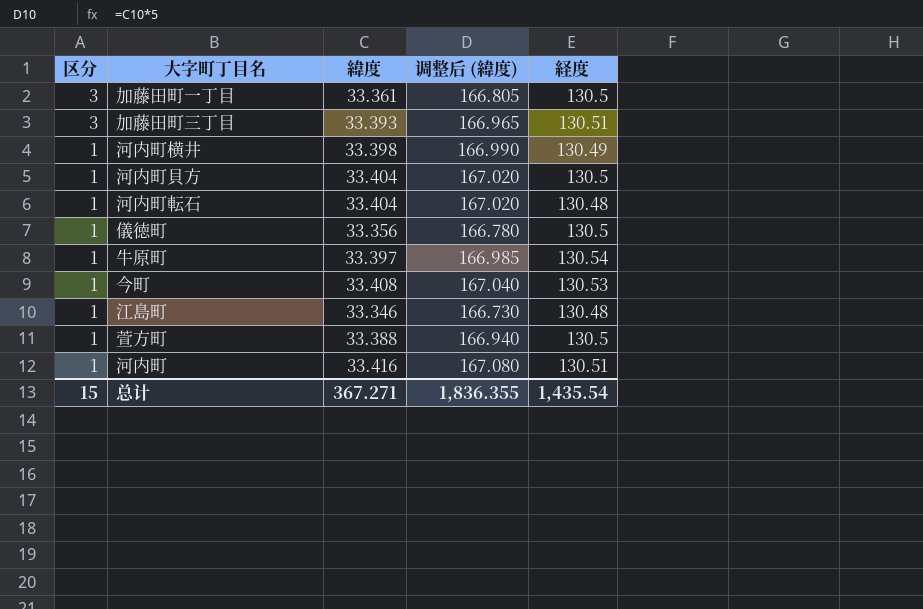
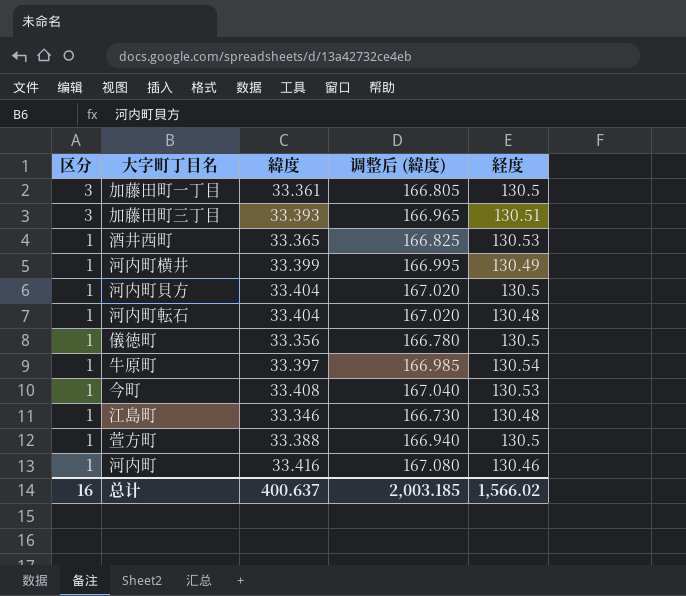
row 酒井西町: none -> 1 | 33.365 | 166.825 | 130.53
河内町横井 | 緯度: 33.398 -> 33.399
河内町横井 | 调整后 (緯度): 166.990 -> 166.995
河内町 | 経度: 130.51 -> 130.46
总计 | 区分: 15 -> 16
总计 | 緯度: 367.271 -> 400.637
总计 | 调整后 (緯度): 1,836.355 -> 2,003.185
总计 | 経度: 1,435.54 -> 1,566.02

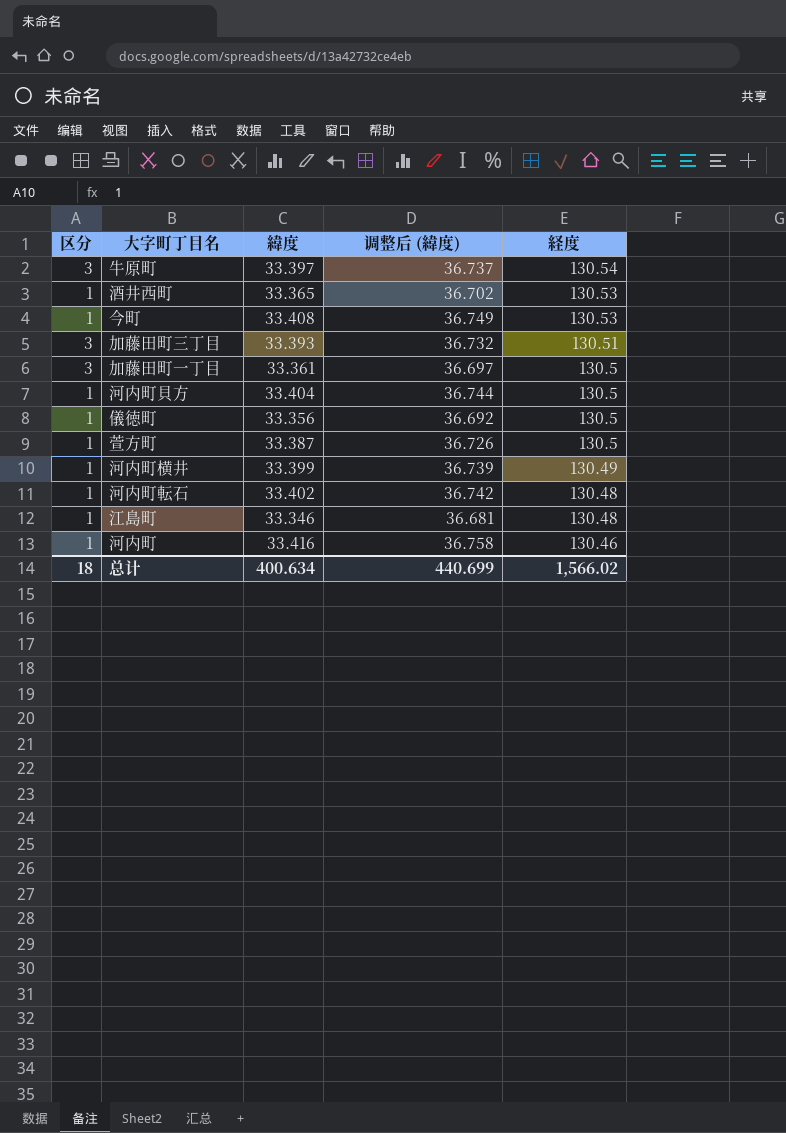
row order: 区分 descending -> 経度 descending
column 调整后 (緯度) | formula: [緯度] * 5 -> [緯度] * 1.1
牛原町 | 区分: 1 -> 3
萱方町 | 緯度: 33.388 -> 33.387
河内町転石 | 緯度: 33.404 -> 33.402
总计 | 区分: 16 -> 18
总计 | 緯度: 400.637 -> 400.634
总计 | 调整后 (緯度): 2,003.185 -> 440.699

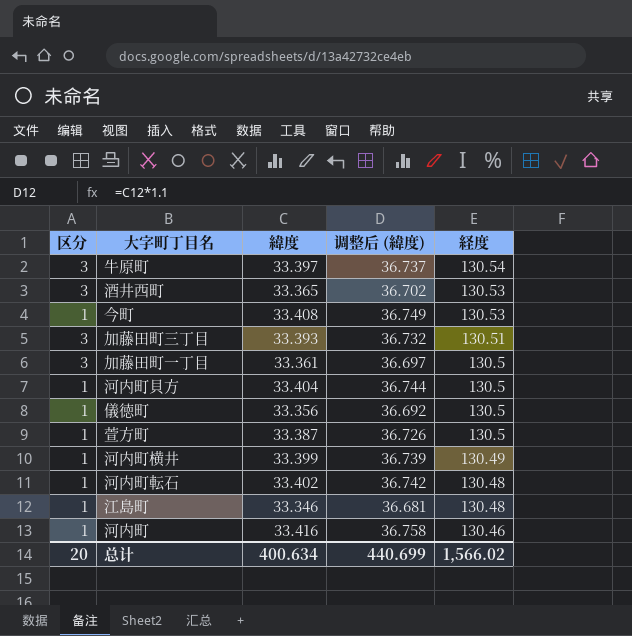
酒井西町 | 区分: 1 -> 3
总计 | 区分: 18 -> 20

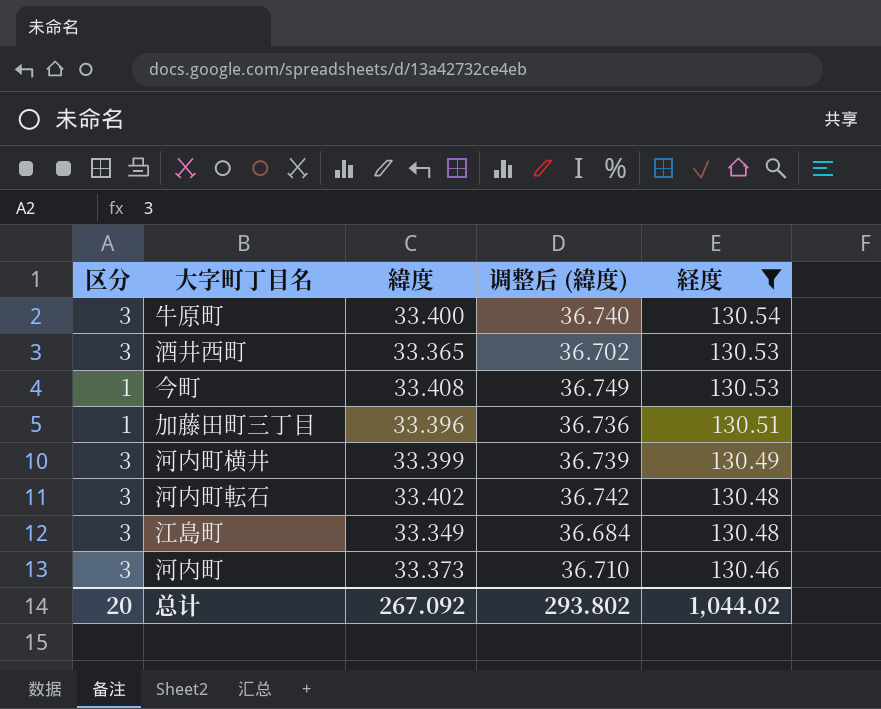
filter: none -> 経度 != 130.5
牛原町 | 緯度: 33.397 -> 33.400
牛原町 | 调整后 (緯度): 36.737 -> 36.740
加藤田町三丁目 | 区分: 3 -> 1
加藤田町三丁目 | 緯度: 33.393 -> 33.396
加藤田町三丁目 | 调整后 (緯度): 36.732 -> 36.736
河内町横井 | 区分: 1 -> 3
河内町転石 | 区分: 1 -> 3
江島町 | 区分: 1 -> 3
江島町 | 緯度: 33.346 -> 33.349
江島町 | 调整后 (緯度): 36.681 -> 36.684
河内町 | 区分: 1 -> 3
河内町 | 緯度: 33.416 -> 33.373
河内町 | 调整后 (緯度): 36.758 -> 36.710
总计 | 緯度: 400.634 -> 267.092
总计 | 调整后 (緯度): 440.699 -> 293.802
总计 | 経度: 1,566.02 -> 1,044.02

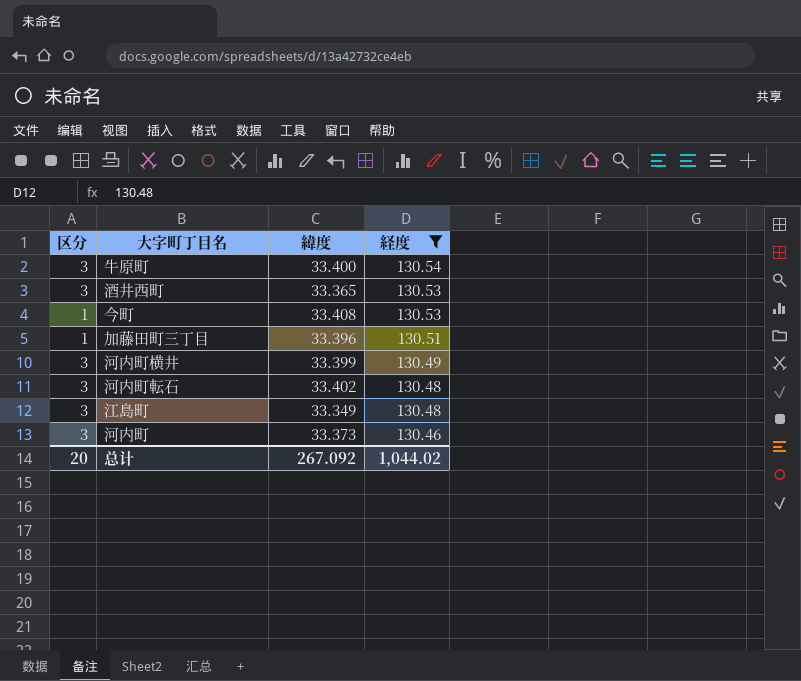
column 调整后 (緯度) | formula: [緯度] * 1.1 -> none

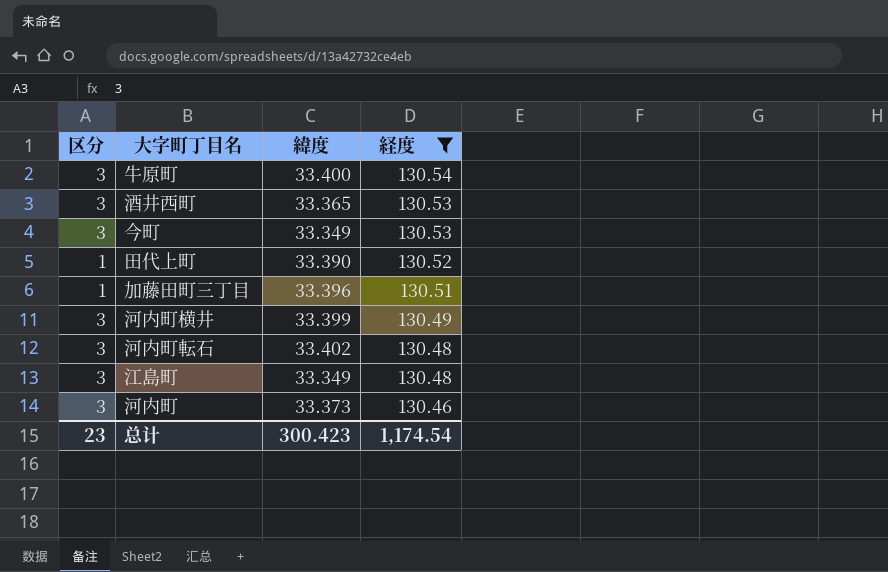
今町 | 区分: 1 -> 3
今町 | 緯度: 33.408 -> 33.349
row 田代上町: none -> 1 | 33.390 | 130.52
总计 | 区分: 20 -> 23
总计 | 緯度: 267.092 -> 300.423
总计 | 経度: 1,044.02 -> 1,174.54

